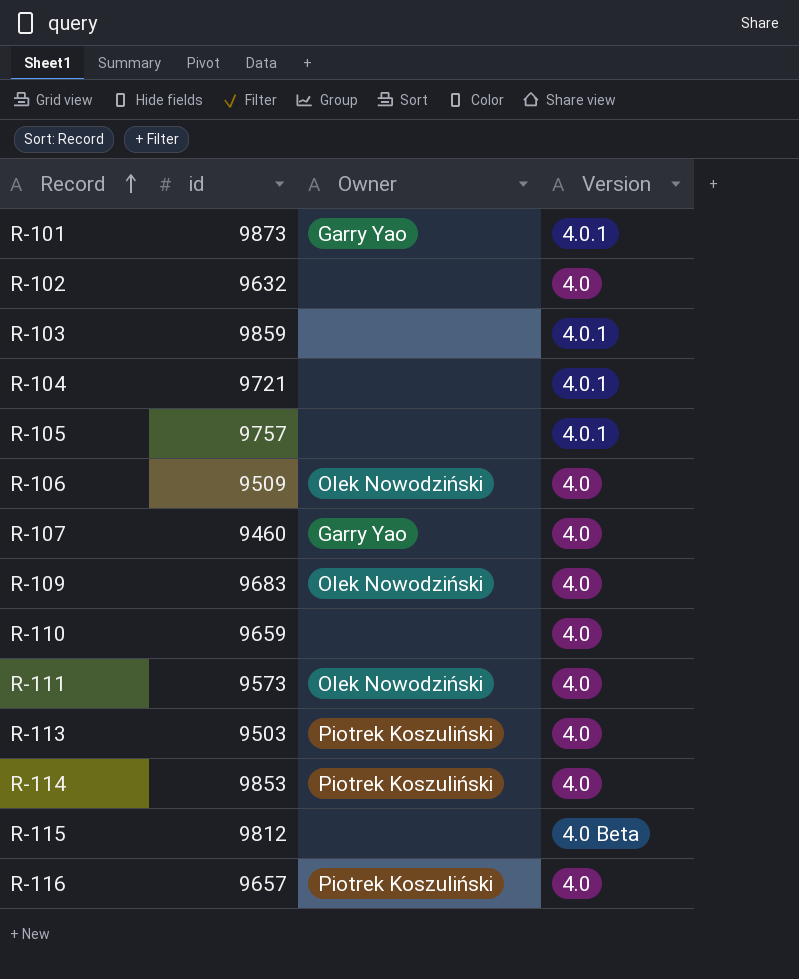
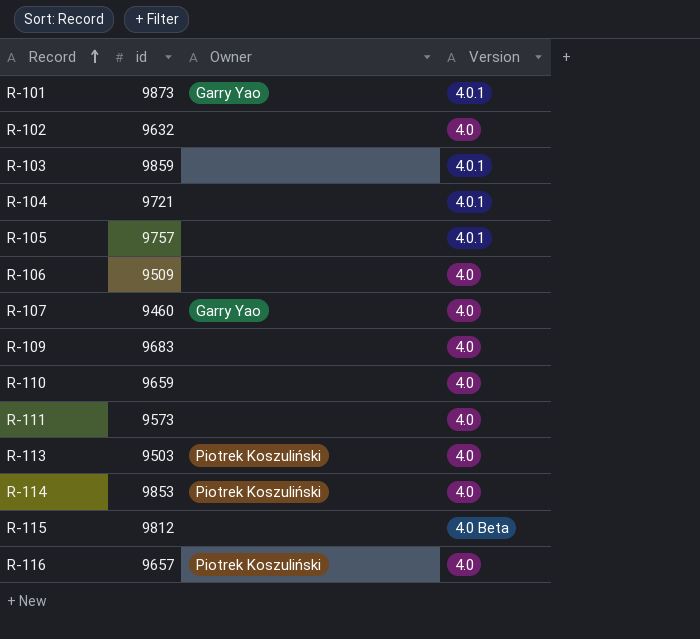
R-106 | Owner: Olek Nowodziński -> none
R-109 | Owner: Olek Nowodziński -> none
R-111 | Owner: Olek Nowodziński -> none

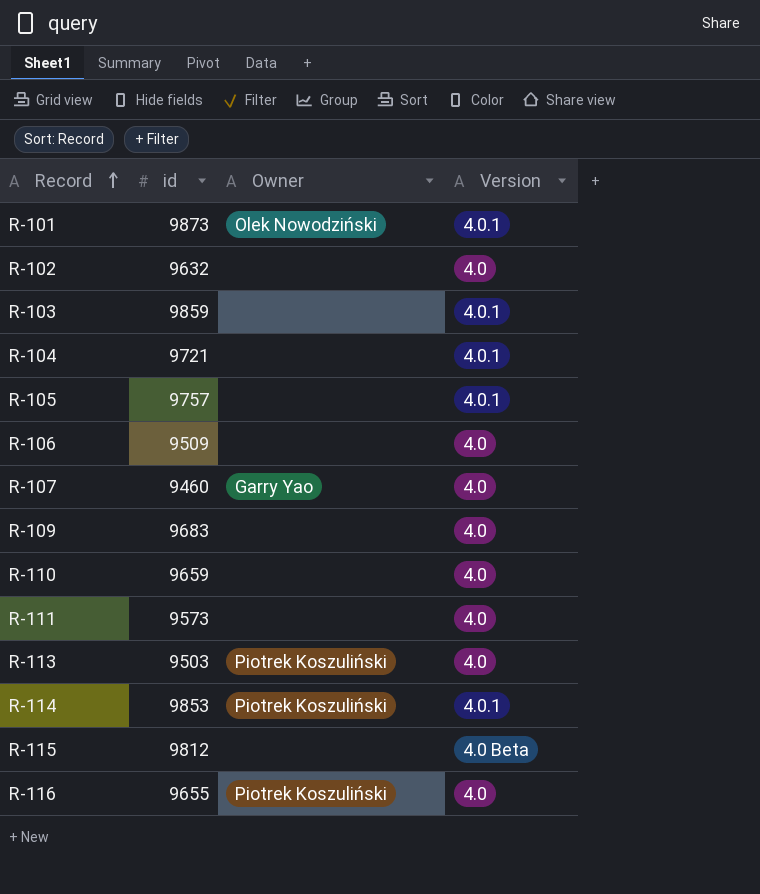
R-101 | Owner: Garry Yao -> Olek Nowodziński
R-114 | Version: 4.0 -> 4.0.1
R-116 | id: 9657 -> 9655

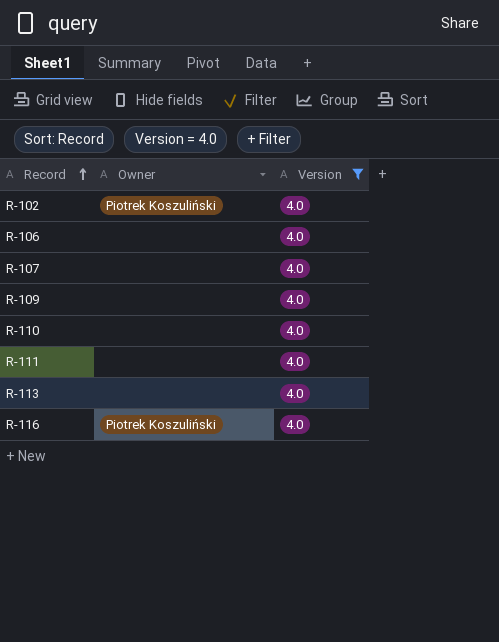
filter: none -> Version = 4.0
column id | position: 2 -> none
R-102 | Owner: none -> Piotrek Koszuliński
R-107 | Owner: Garry Yao -> none
R-113 | Owner: Piotrek Koszuliński -> none

